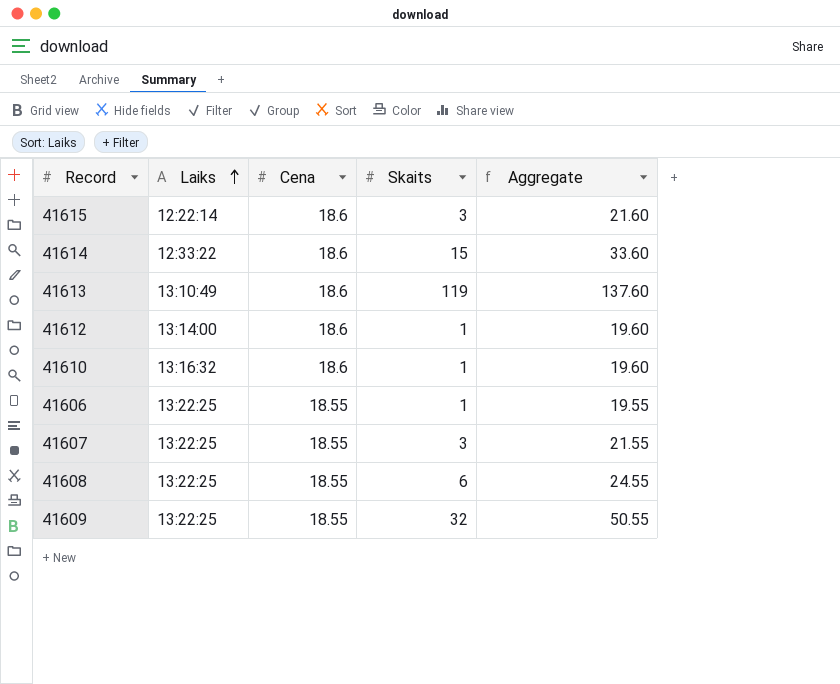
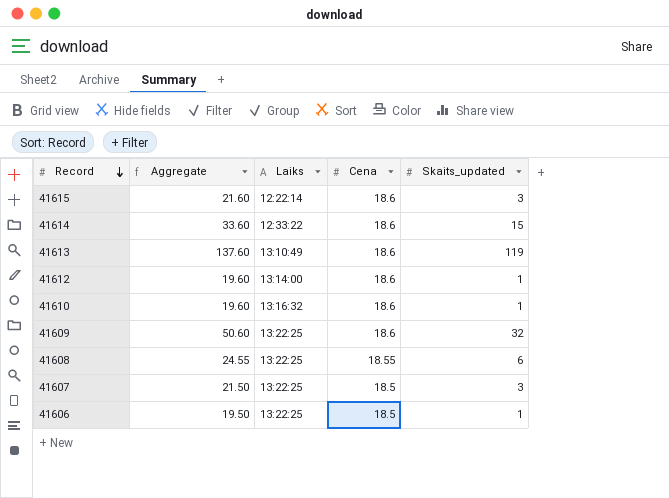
row order: Laiks ascending -> Record descending
column Aggregate | position: 5 -> 2
column name: Skaits -> Skaits_updated
41609 | Aggregate: 50.55 -> 50.60
41609 | Cena: 18.55 -> 18.6
41607 | Aggregate: 21.55 -> 21.50
41607 | Cena: 18.55 -> 18.5
41606 | Aggregate: 19.55 -> 19.50
41606 | Cena: 18.55 -> 18.5

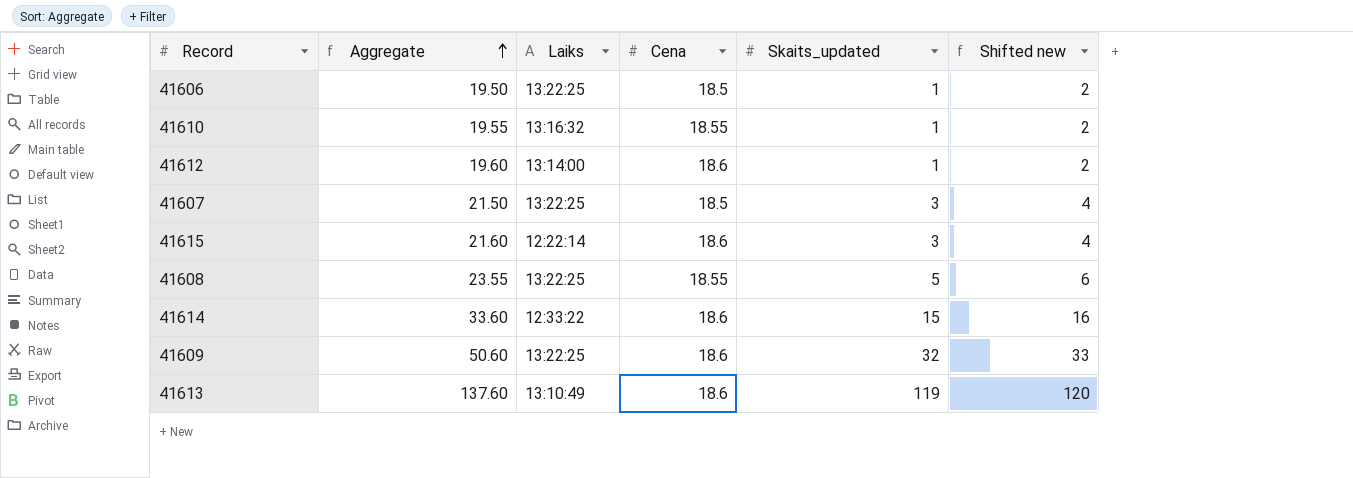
row order: Record descending -> Aggregate ascending
column Shifted new | formula: none -> [Skaits_updated] + 1
41610 | Aggregate: 19.60 -> 19.55
41610 | Cena: 18.6 -> 18.55
41608 | Aggregate: 24.55 -> 23.55
41608 | Skaits_updated: 6 -> 5

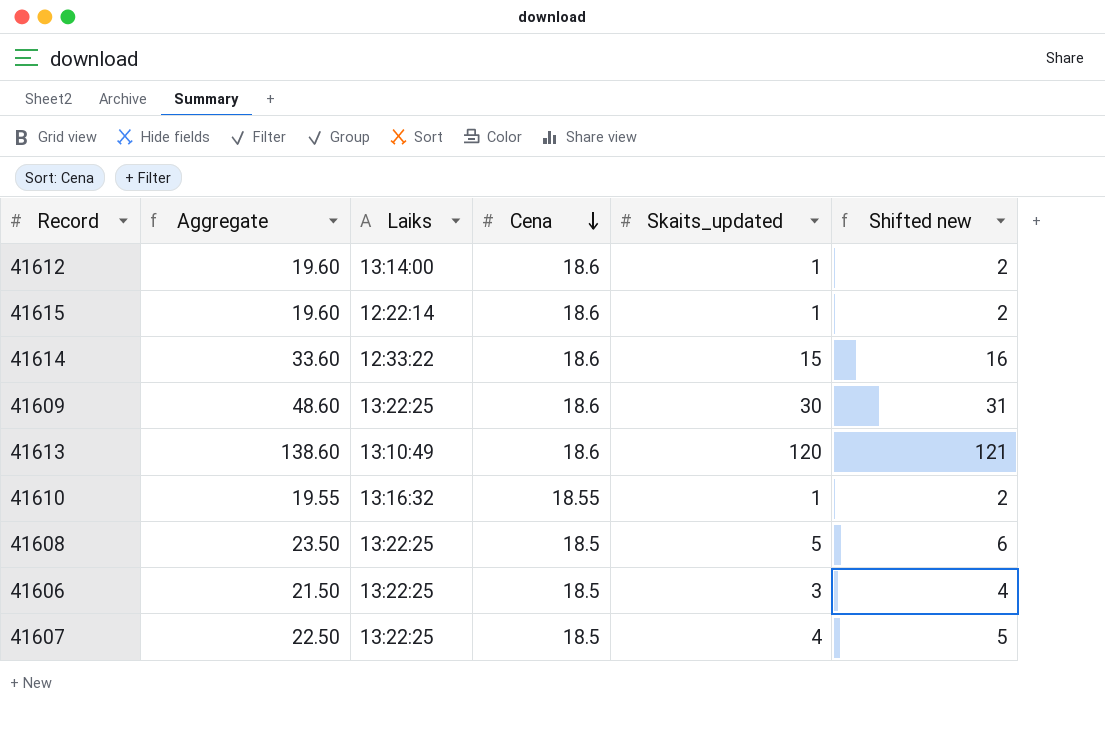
row order: Aggregate ascending -> Cena descending
41615 | Aggregate: 21.60 -> 19.60
41615 | Skaits_updated: 3 -> 1
41615 | Shifted new: 4 -> 2
41609 | Aggregate: 50.60 -> 48.60
41609 | Skaits_updated: 32 -> 30
41609 | Shifted new: 33 -> 31
41613 | Aggregate: 137.60 -> 138.60
41613 | Skaits_updated: 119 -> 120
41613 | Shifted new: 120 -> 121
41608 | Aggregate: 23.55 -> 23.50
41608 | Cena: 18.55 -> 18.5
41606 | Aggregate: 19.50 -> 21.50
41606 | Skaits_updated: 1 -> 3
41606 | Shifted new: 2 -> 4
41607 | Aggregate: 21.50 -> 22.50
41607 | Skaits_updated: 3 -> 4
41607 | Shifted new: 4 -> 5

